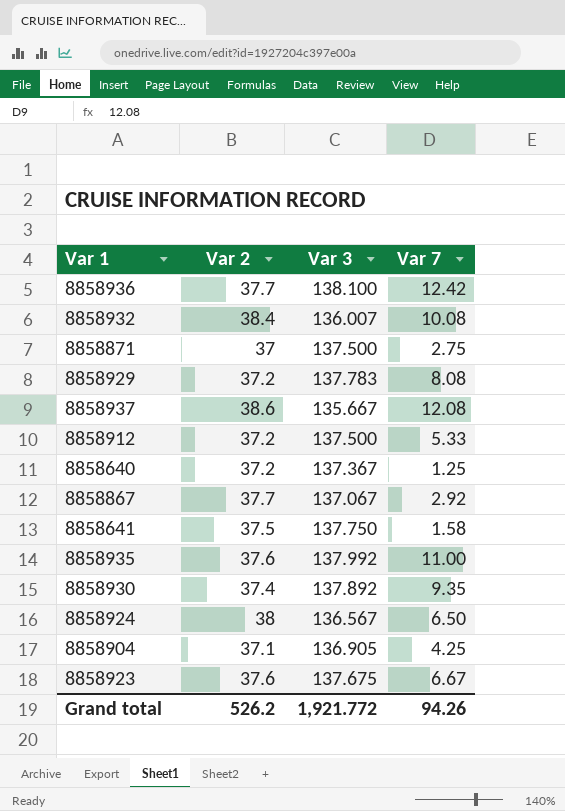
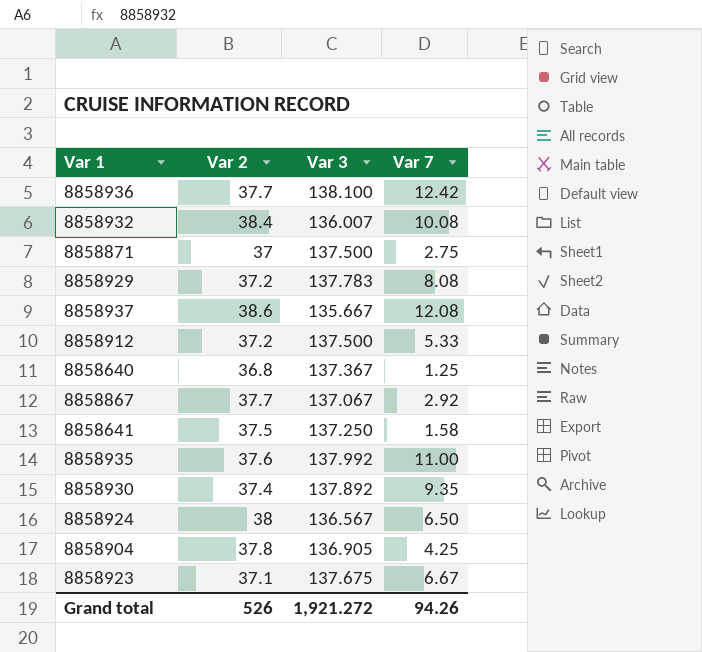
8858640 | Var 2: 37.2 -> 36.8
8858641 | Var 3: 137.750 -> 137.250
8858904 | Var 2: 37.1 -> 37.8
8858923 | Var 2: 37.6 -> 37.1
Grand total | Var 2: 526.2 -> 526
Grand total | Var 3: 1,921.772 -> 1,921.272

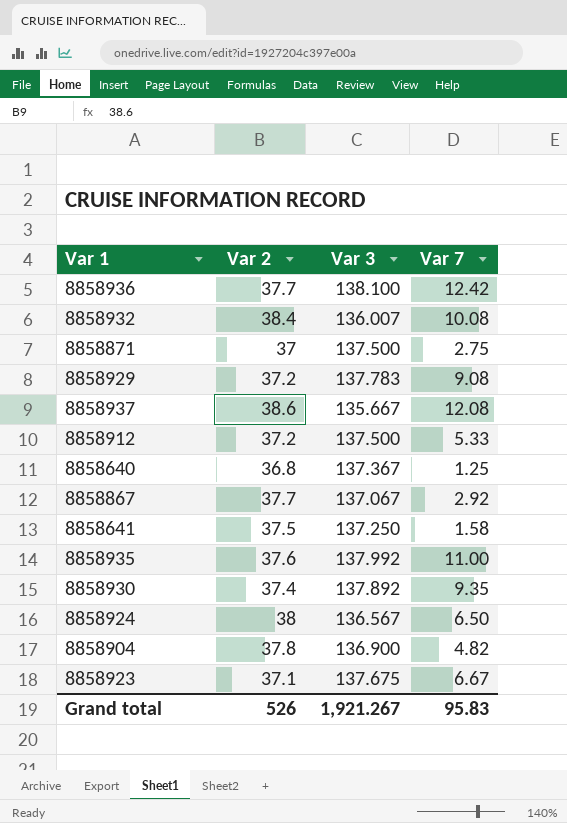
8858929 | Var 7: 8.08 -> 9.08
8858904 | Var 3: 136.905 -> 136.900
8858904 | Var 7: 4.25 -> 4.82
Grand total | Var 3: 1,921.272 -> 1,921.267
Grand total | Var 7: 94.26 -> 95.83

